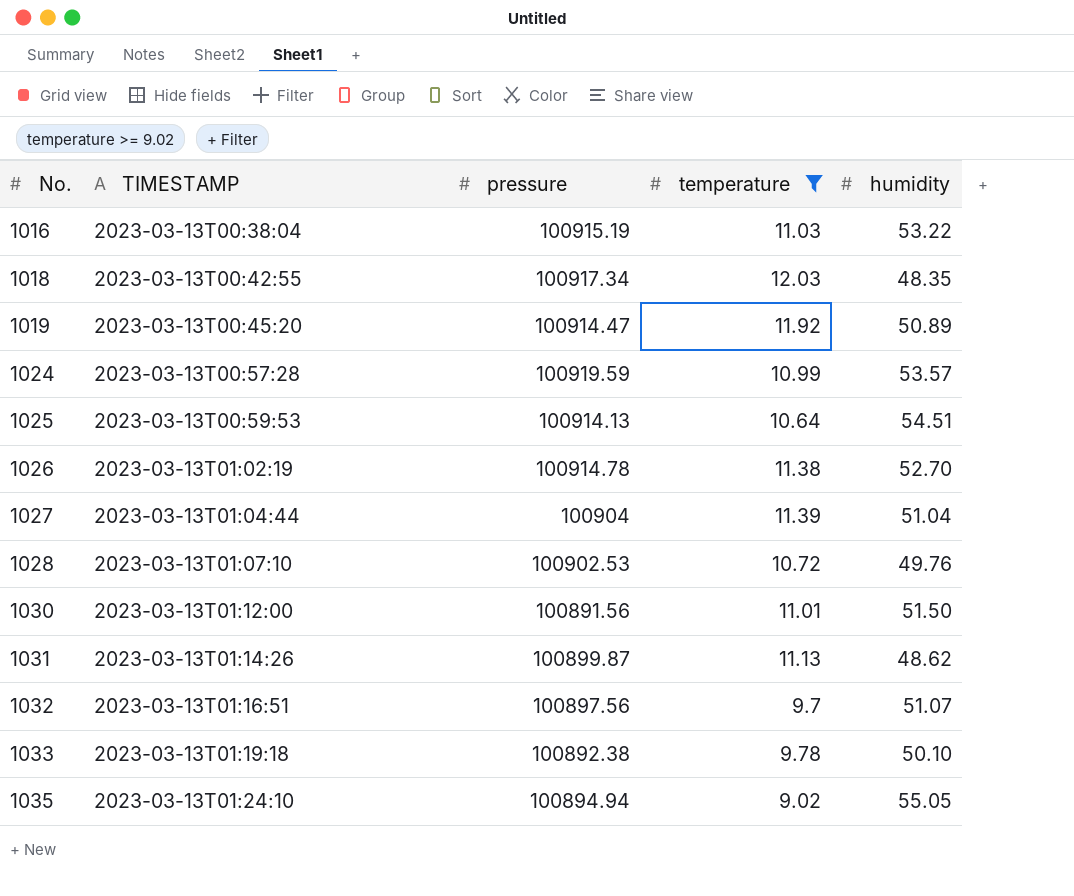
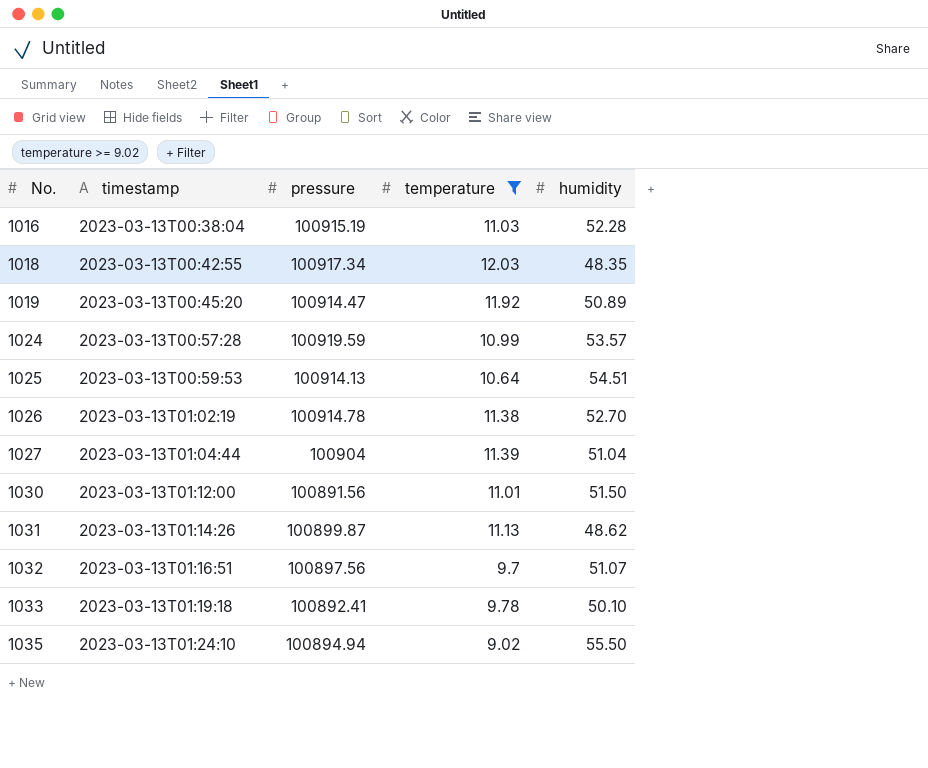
column name: TIMESTAMP -> timestamp
row 1028: 2023-03-13T01:07:10 | 100902.53 | 10.72 | 49.76 -> none
1016 | humidity: 53.22 -> 52.28
1033 | pressure: 100892.38 -> 100892.41
1035 | humidity: 55.05 -> 55.50

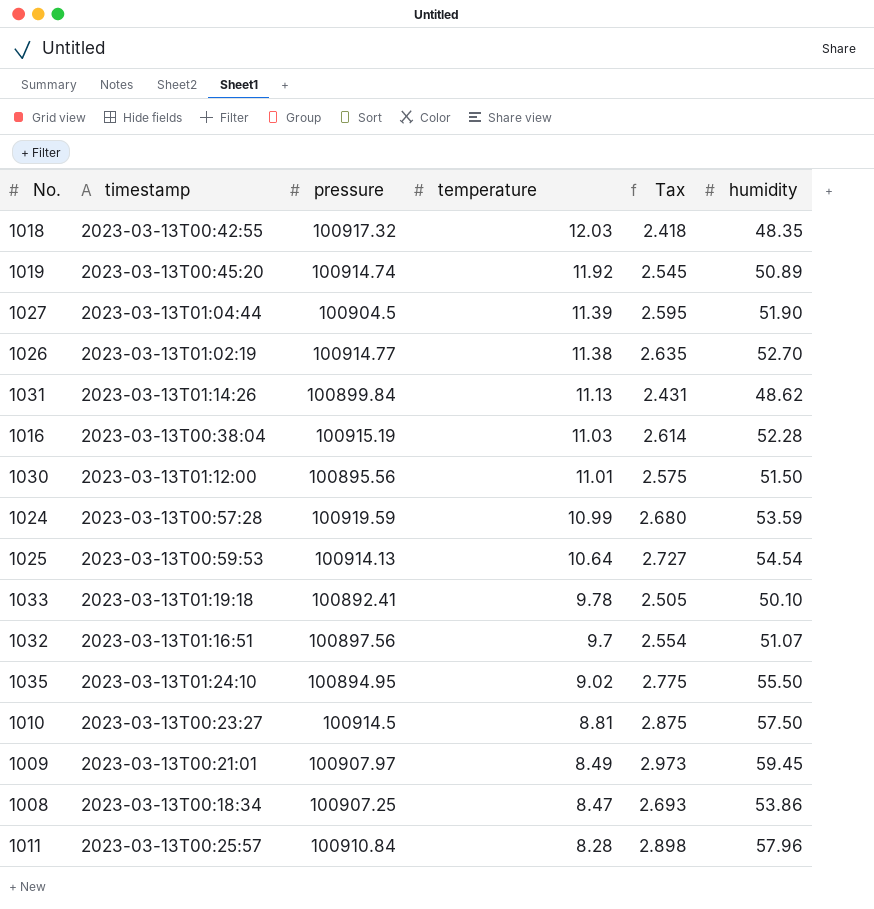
filter: temperature >= 9.02 -> none
row order: No. ascending -> temperature descending
column Tax | formula: none -> [humidity] * 0.05
1018 | pressure: 100917.34 -> 100917.32
1019 | pressure: 100914.47 -> 100914.74
1027 | pressure: 100904 -> 100904.5
1027 | humidity: 51.04 -> 51.90
1026 | pressure: 100914.78 -> 100914.77
1031 | pressure: 100899.87 -> 100899.84
1030 | pressure: 100891.56 -> 100895.56
1024 | humidity: 53.57 -> 53.59
1025 | humidity: 54.51 -> 54.54
1035 | pressure: 100894.94 -> 100894.95

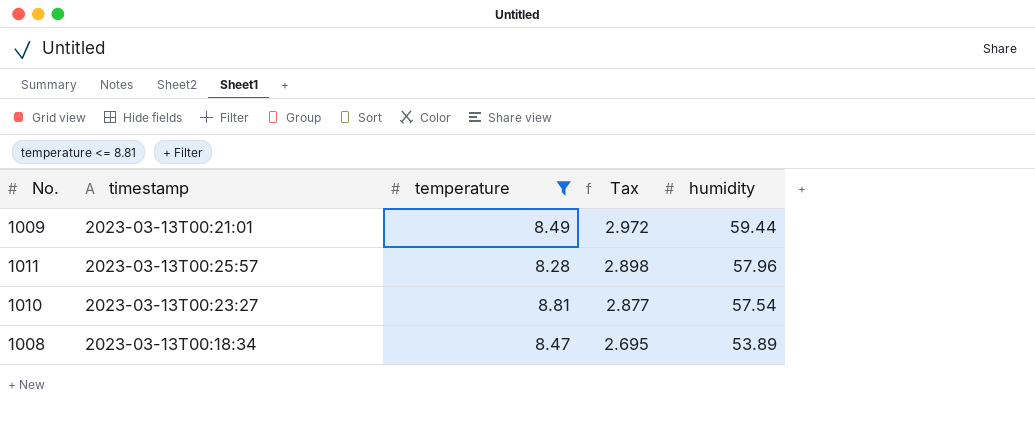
filter: none -> temperature <= 8.81
row order: temperature descending -> Tax descending
column pressure | position: 3 -> none
1009 | Tax: 2.973 -> 2.972
1009 | humidity: 59.45 -> 59.44
1010 | Tax: 2.875 -> 2.877
1010 | humidity: 57.50 -> 57.54
1008 | Tax: 2.693 -> 2.695
1008 | humidity: 53.86 -> 53.89

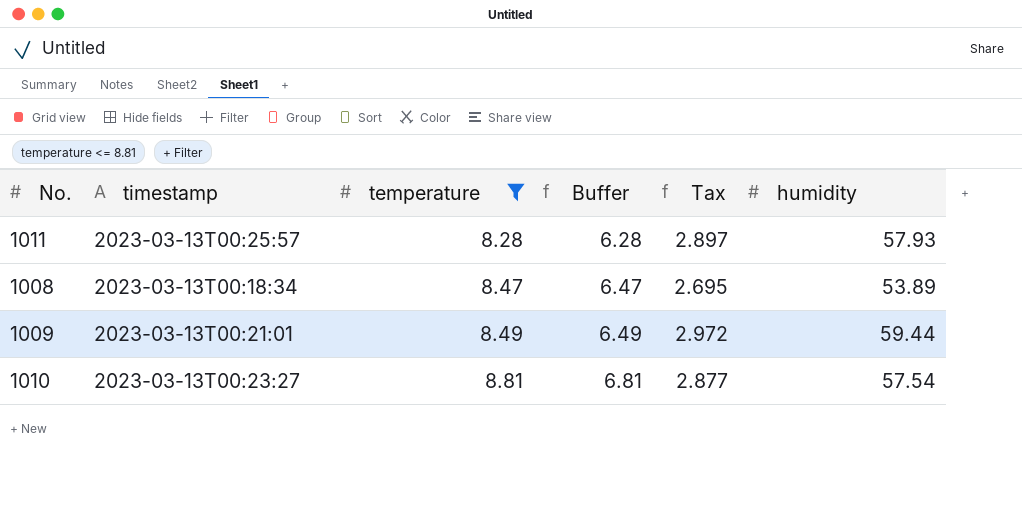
row order: Tax descending -> temperature ascending
column Buffer | formula: none -> [temperature] - 2
1011 | Tax: 2.898 -> 2.897
1011 | humidity: 57.96 -> 57.93

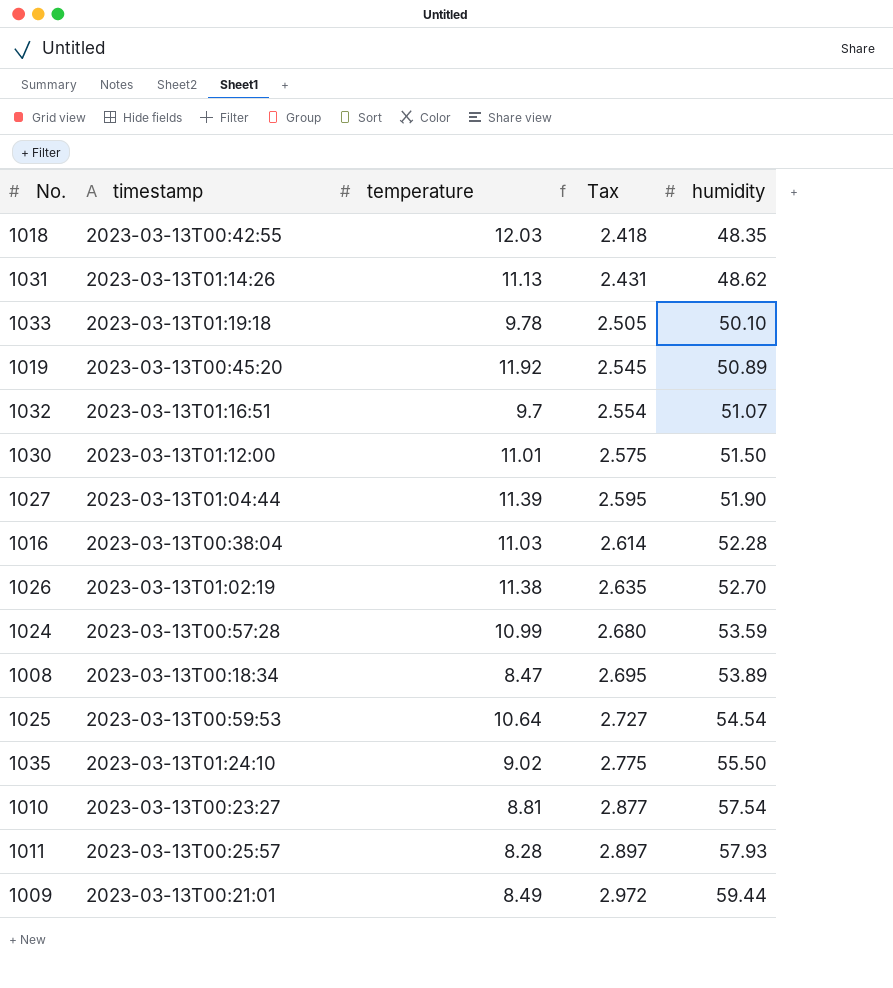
filter: temperature <= 8.81 -> none
row order: temperature ascending -> Tax ascending
column Buffer | formula: [temperature] - 2 -> none

